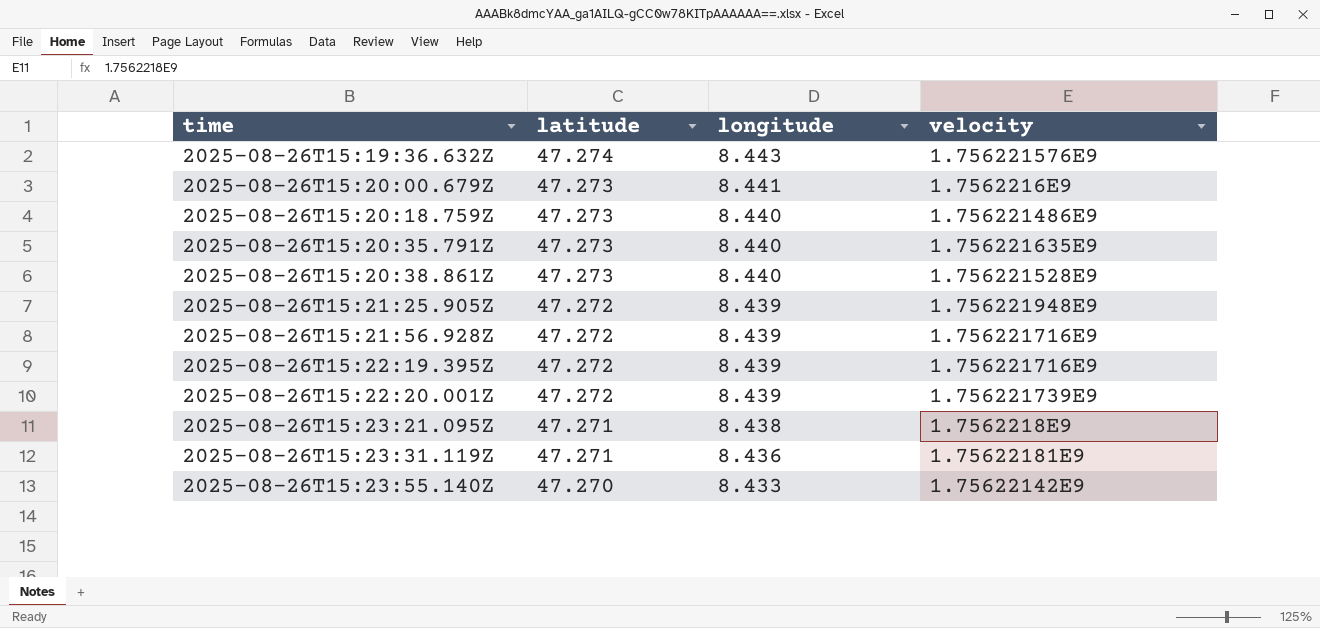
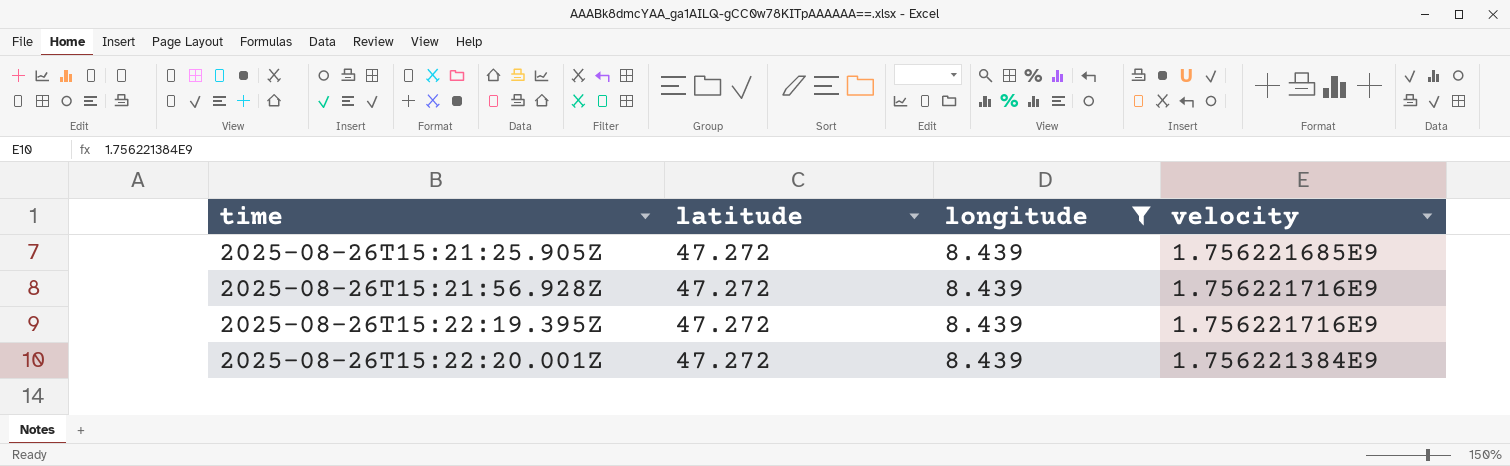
filter: none -> longitude = 8.439
2025-08-26T15:21:25.905Z | velocity: 1.756221948E9 -> 1.756221685E9
2025-08-26T15:22:20.001Z | velocity: 1.756221739E9 -> 1.756221384E9

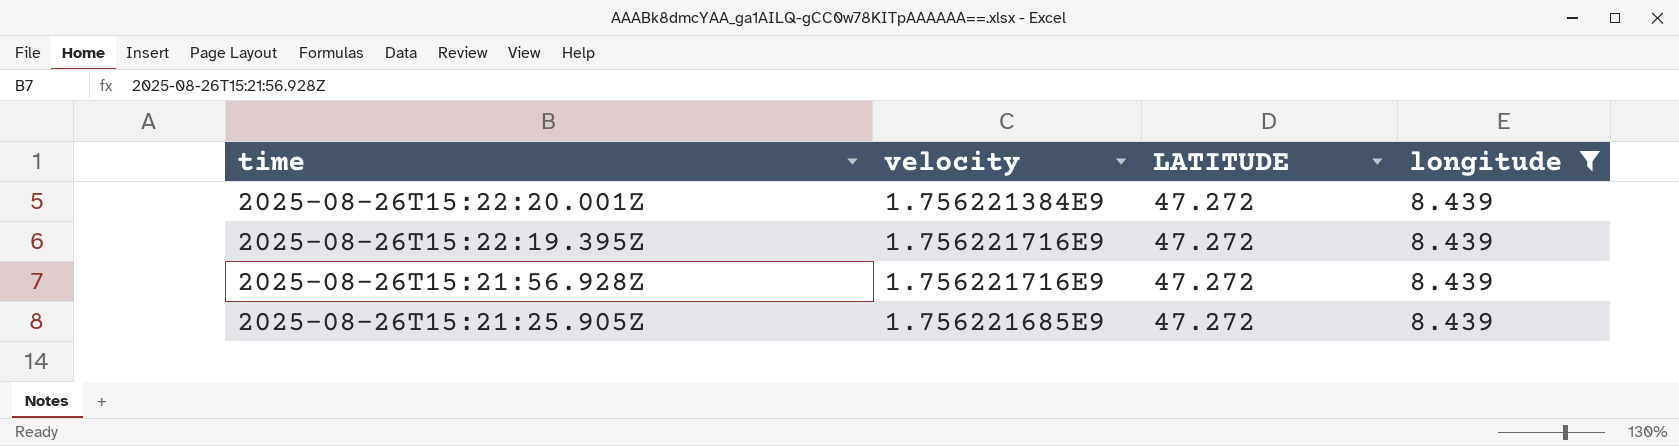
row order: time ascending -> time descending
column velocity | position: 4 -> 2
column name: latitude -> LATITUDE

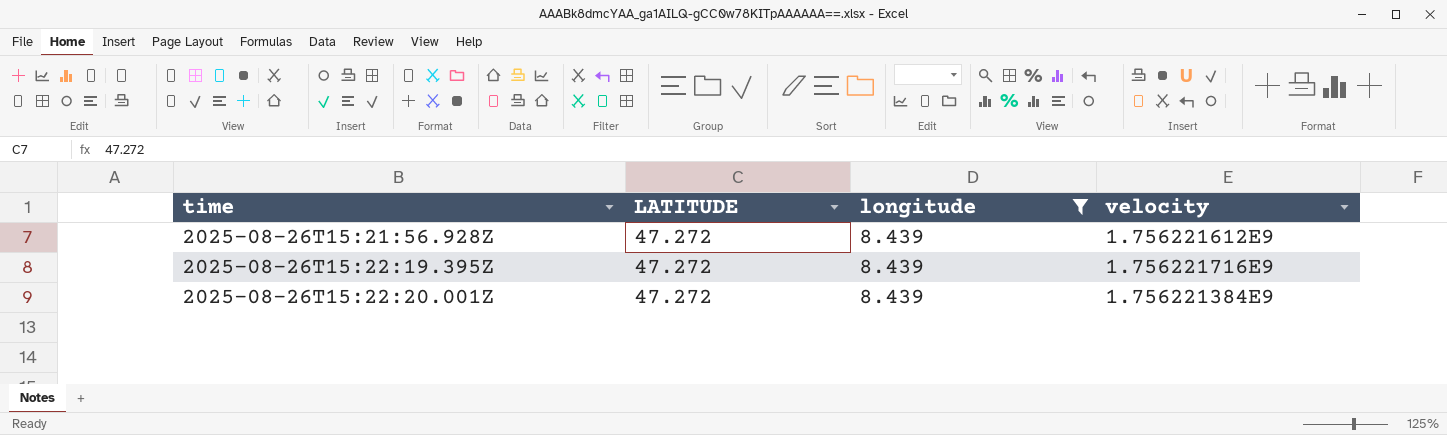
row order: time descending -> time ascending
column velocity | position: 2 -> 4
row 2025-08-26T15:21:25.905Z: 1.756221685E9 | 47.272 | 8.439 -> none
2025-08-26T15:21:56.928Z | velocity: 1.756221716E9 -> 1.756221612E9

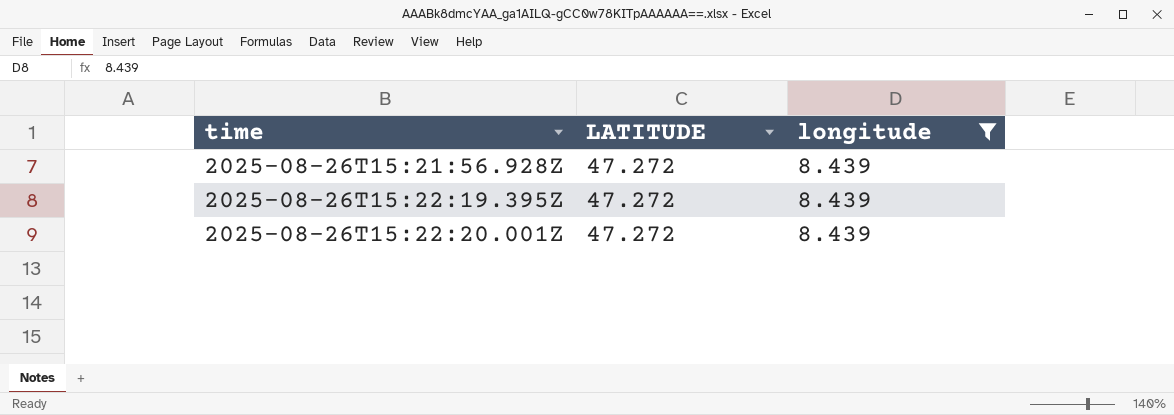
column velocity | position: 4 -> none

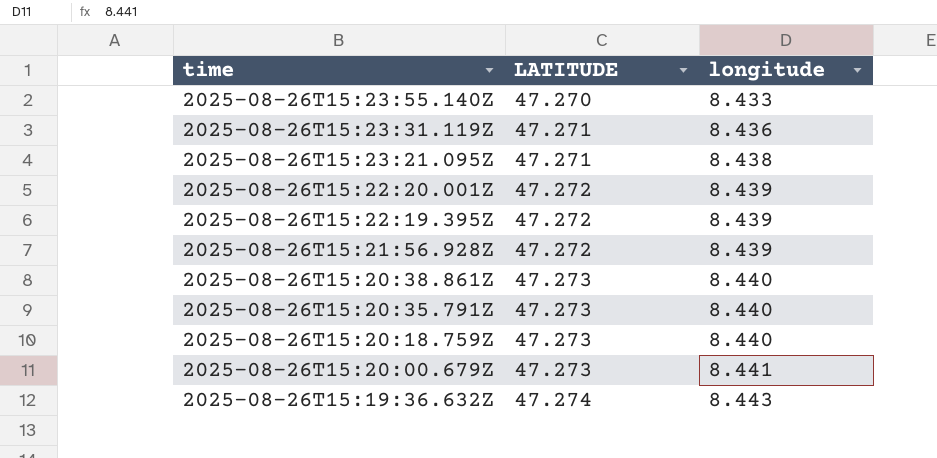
filter: longitude = 8.439 -> none
row order: time ascending -> time descending

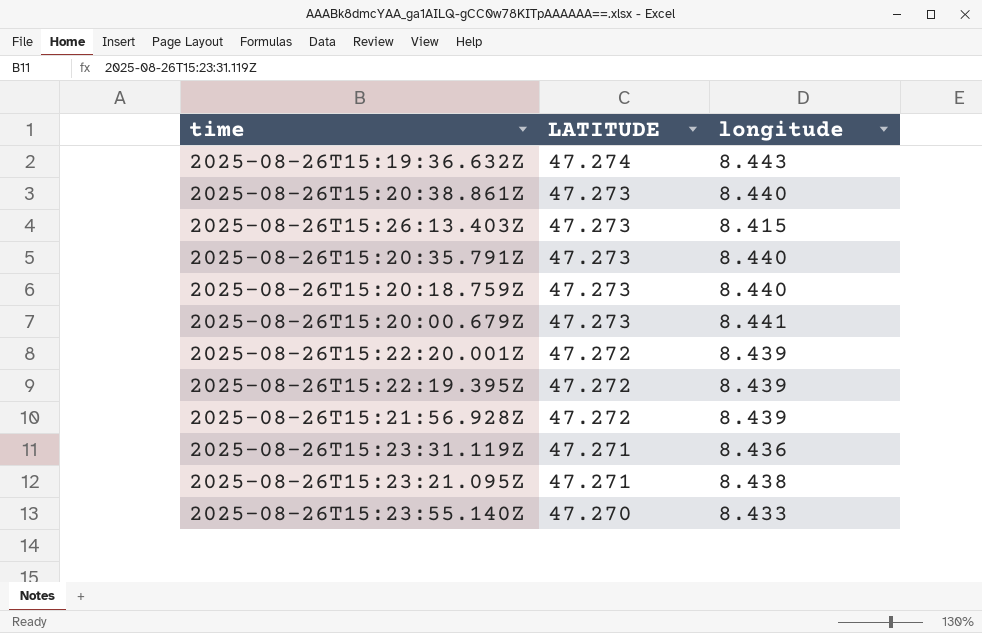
row order: time descending -> LATITUDE descending
row 2025-08-26T15:26:13.403Z: none -> 47.273 | 8.415

